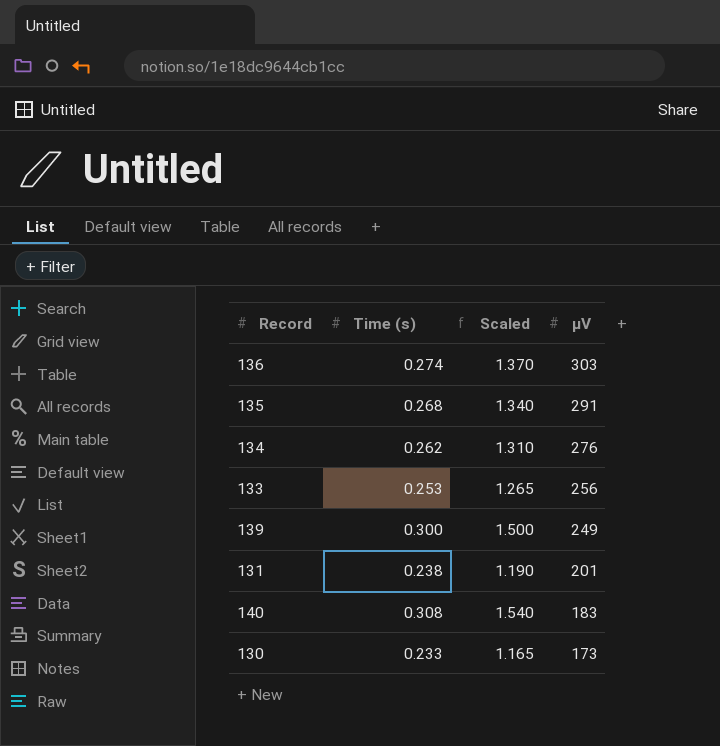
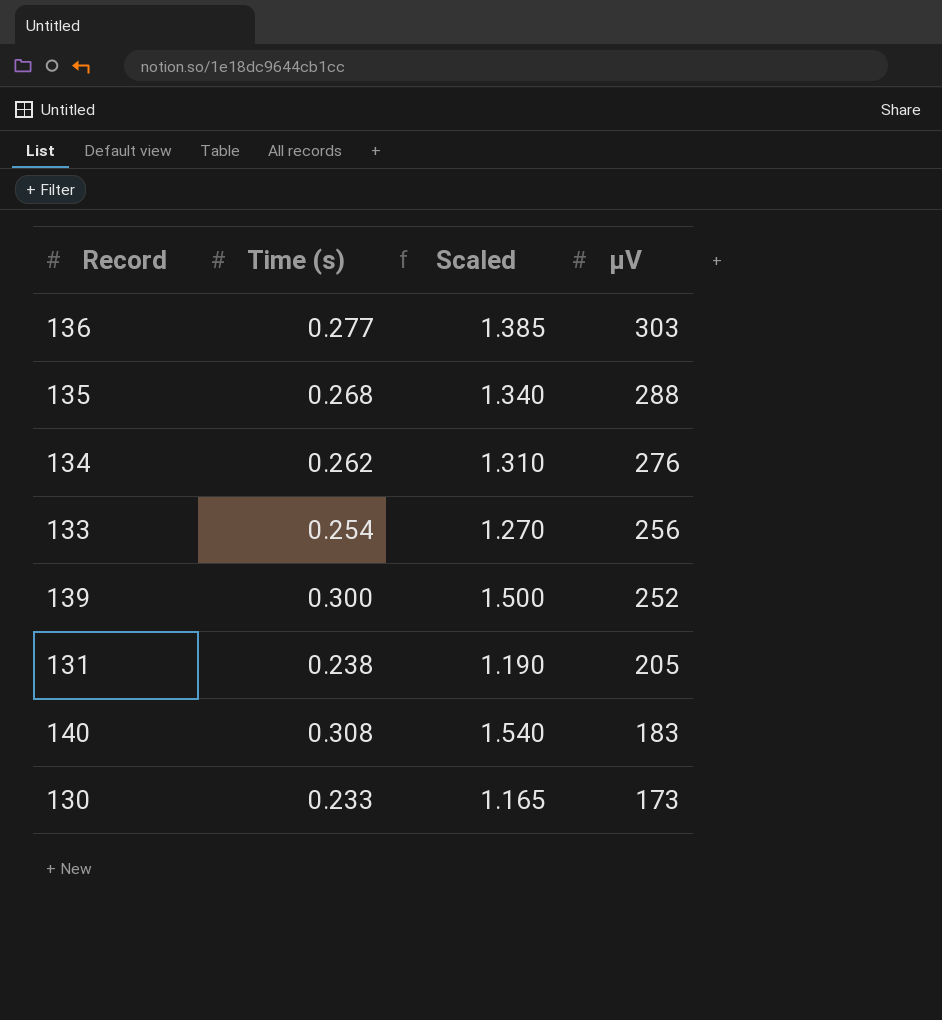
136 | Time (s): 0.274 -> 0.277
136 | Scaled: 1.370 -> 1.385
135 | µV: 291 -> 288
133 | Time (s): 0.253 -> 0.254
133 | Scaled: 1.265 -> 1.270
139 | µV: 249 -> 252
131 | µV: 201 -> 205

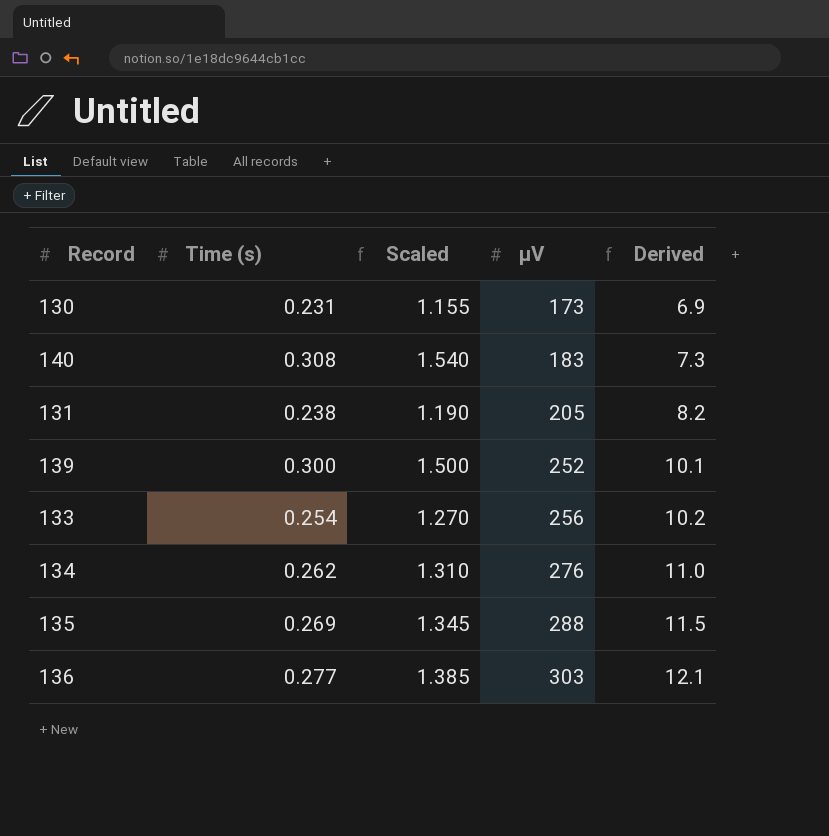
row order: µV descending -> µV ascending
column Derived | formula: none -> [µV] * 0.04
130 | Time (s): 0.233 -> 0.231
130 | Scaled: 1.165 -> 1.155
135 | Time (s): 0.268 -> 0.269
135 | Scaled: 1.340 -> 1.345

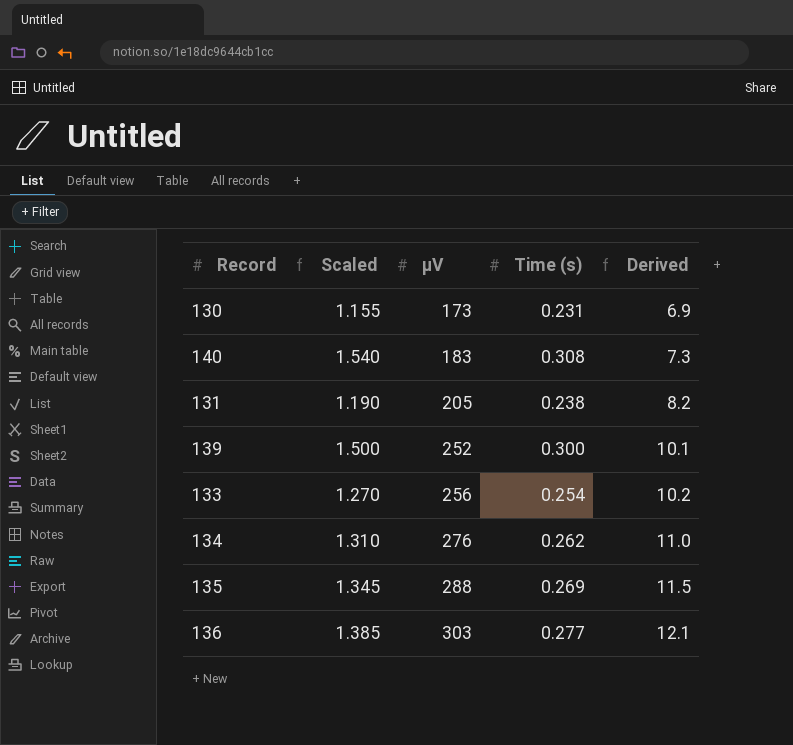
column Time (s) | position: 2 -> 4

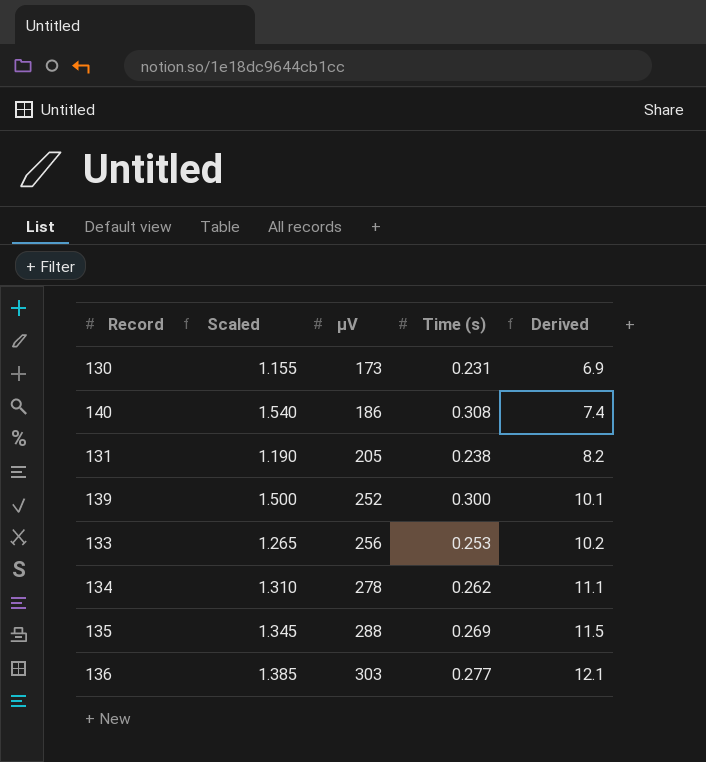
140 | µV: 183 -> 186
140 | Derived: 7.3 -> 7.4
133 | Scaled: 1.270 -> 1.265
133 | Time (s): 0.254 -> 0.253
134 | µV: 276 -> 278
134 | Derived: 11.0 -> 11.1

